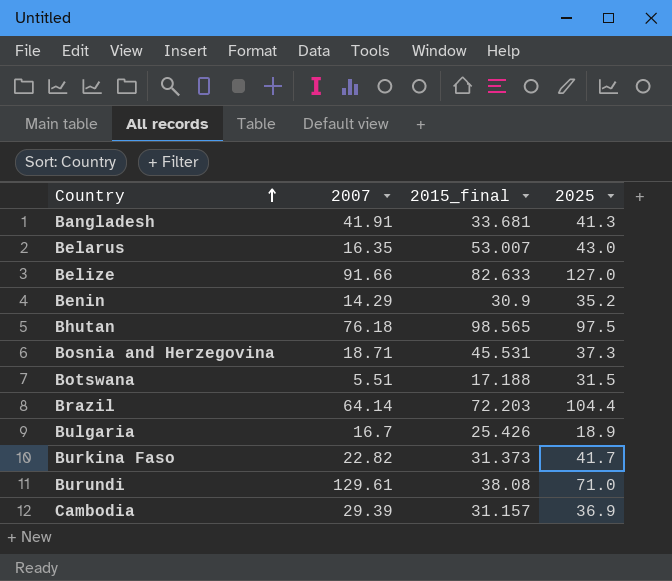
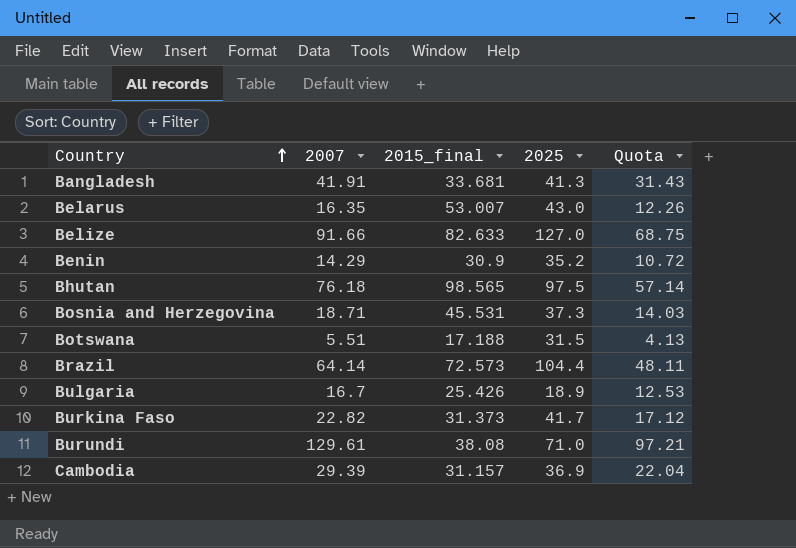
column Quota | formula: none -> [2007] * 0.75
Brazil | 2015_final: 72.203 -> 72.573

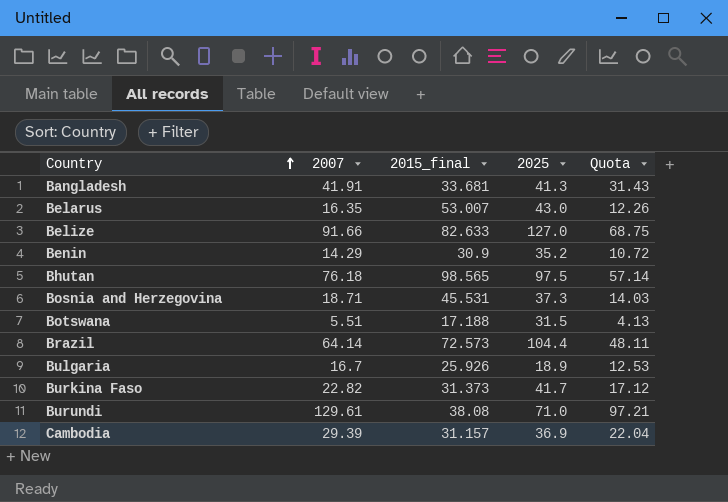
Bulgaria | 2015_final: 25.426 -> 25.926

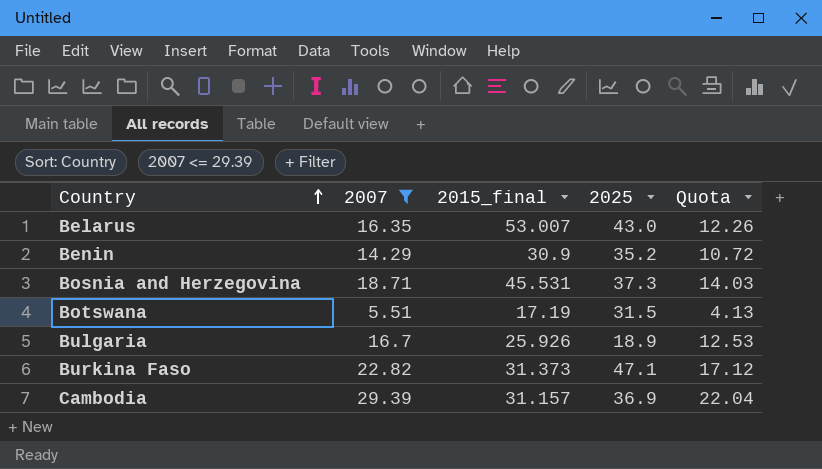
filter: none -> 2007 <= 29.39
Botswana | 2015_final: 17.188 -> 17.19
Burkina Faso | 2025: 41.7 -> 47.1

